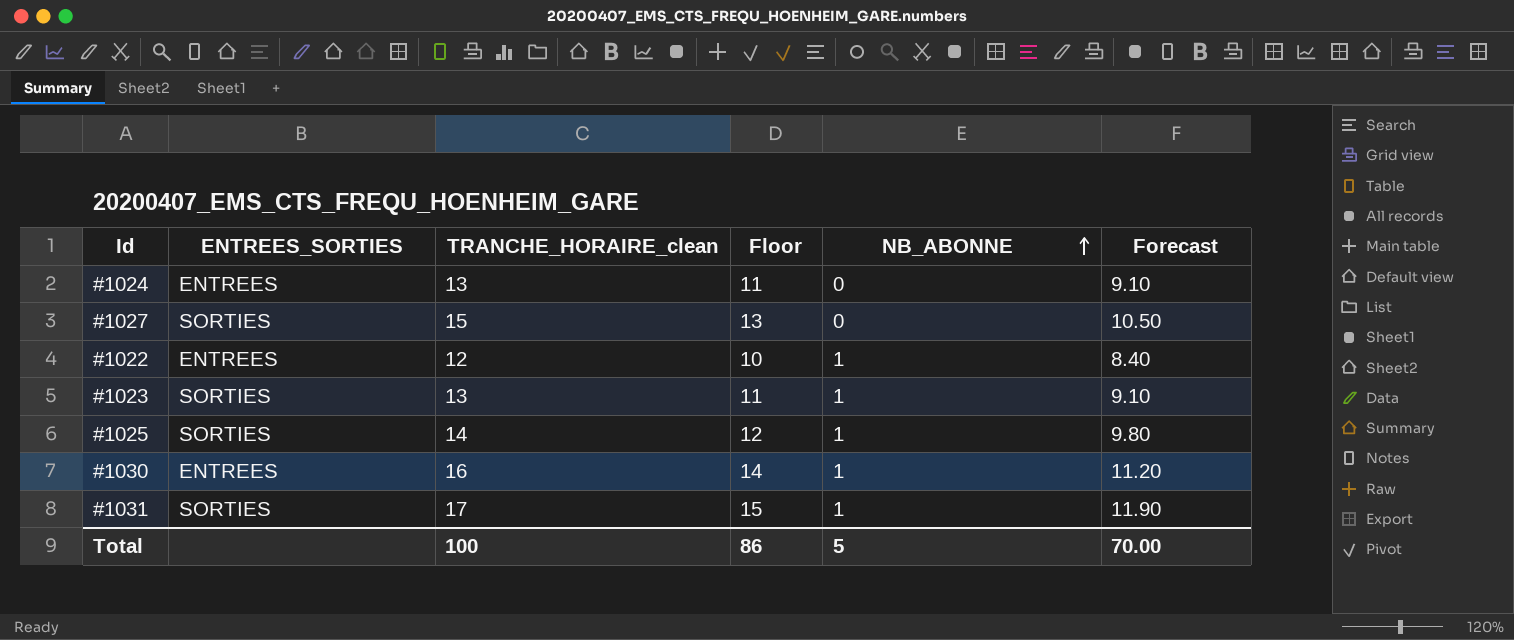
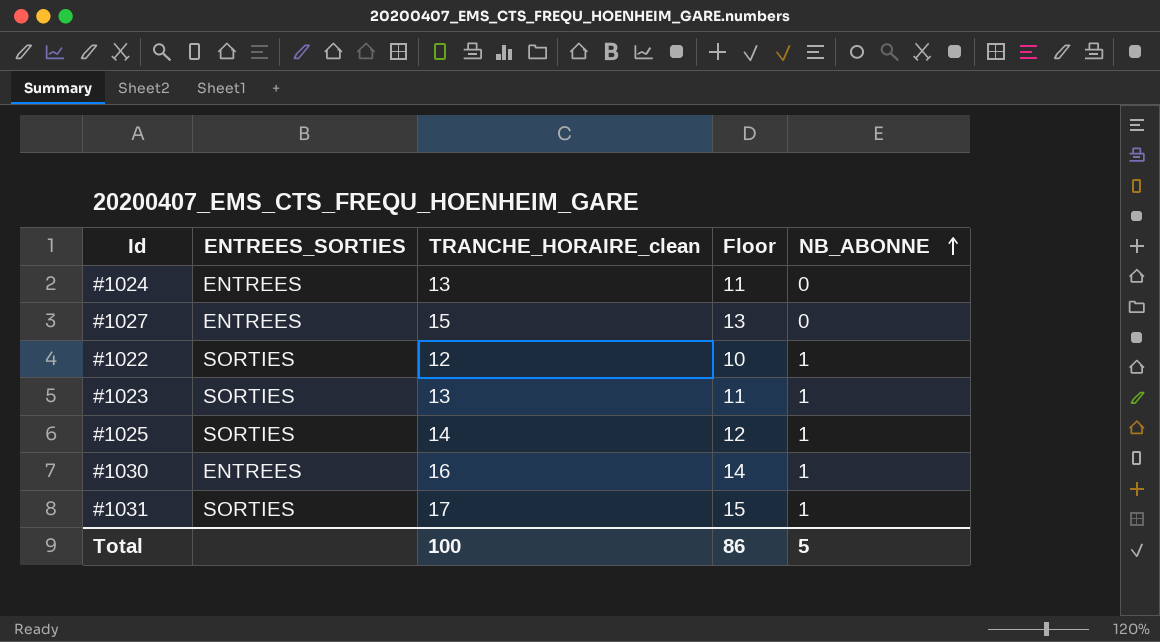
column Forecast | formula: [TRANCHE_HORAIRE_clean] * 0.7 -> none
#1027 | ENTREES_SORTIES: SORTIES -> ENTREES
#1022 | ENTREES_SORTIES: ENTREES -> SORTIES

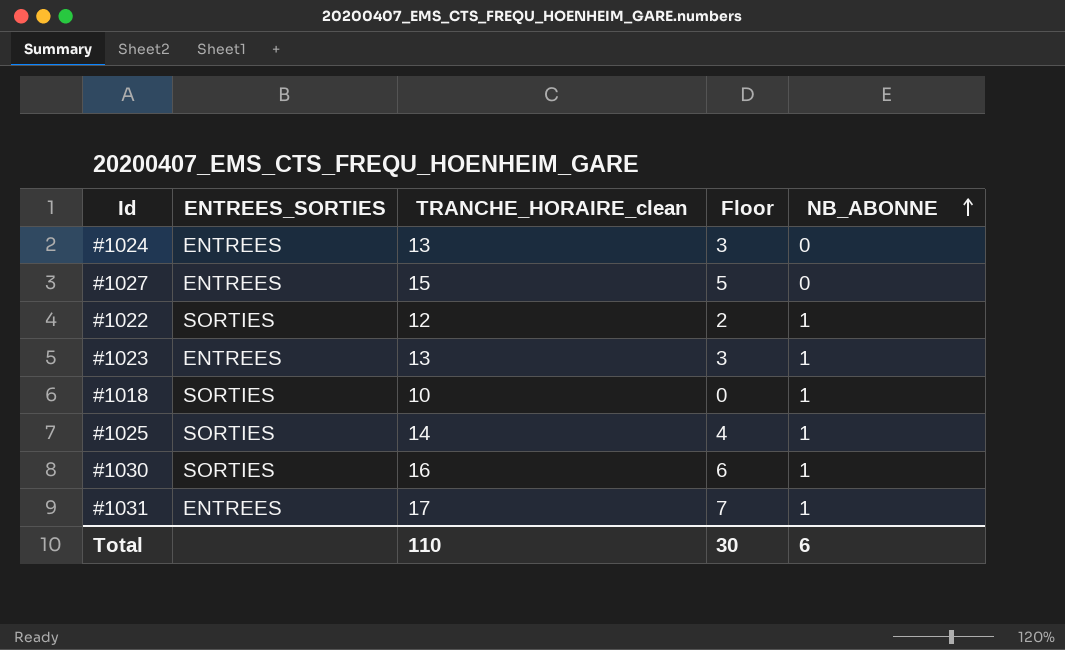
column Floor | formula: [TRANCHE_HORAIRE_clean] - 2 -> [TRANCHE_HORAIRE_clean] - 10
#1023 | ENTREES_SORTIES: SORTIES -> ENTREES
row #1018: none -> SORTIES | 10 | 0 | 1
#1030 | ENTREES_SORTIES: ENTREES -> SORTIES
#1031 | ENTREES_SORTIES: SORTIES -> ENTREES
Total | TRANCHE_HORAIRE_clean: 100 -> 110
Total | Floor: 86 -> 30
Total | NB_ABONNE: 5 -> 6

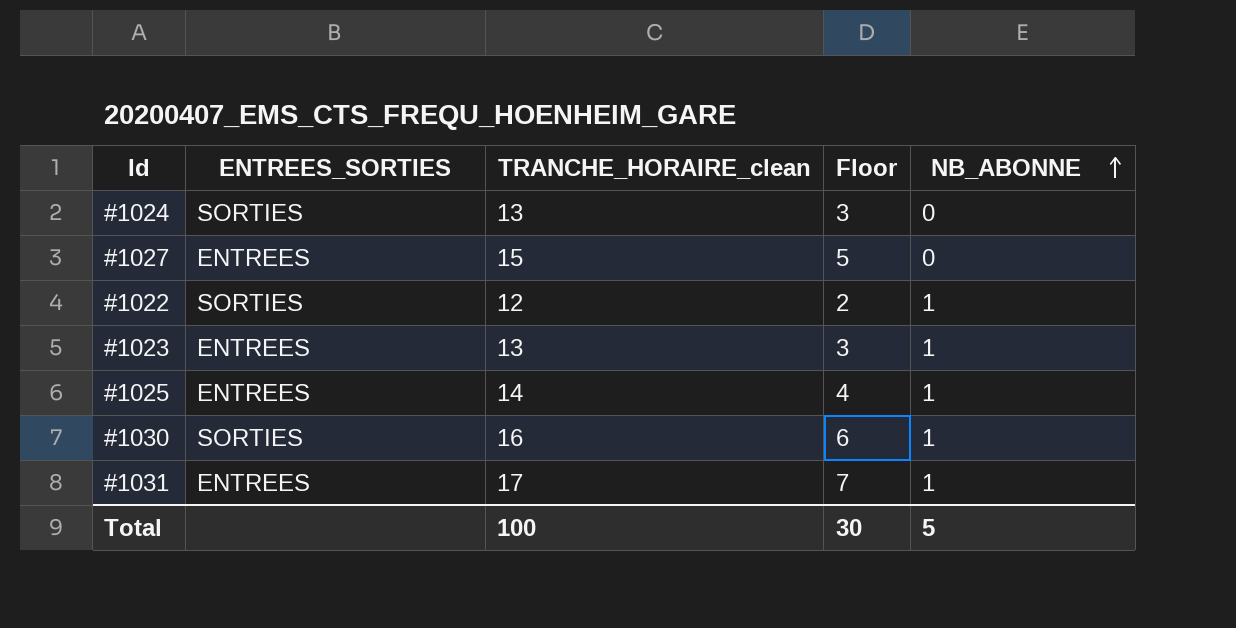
row #1018: SORTIES | 10 | 0 | 1 -> none
#1024 | ENTREES_SORTIES: ENTREES -> SORTIES
#1025 | ENTREES_SORTIES: SORTIES -> ENTREES
Total | TRANCHE_HORAIRE_clean: 110 -> 100
Total | NB_ABONNE: 6 -> 5

